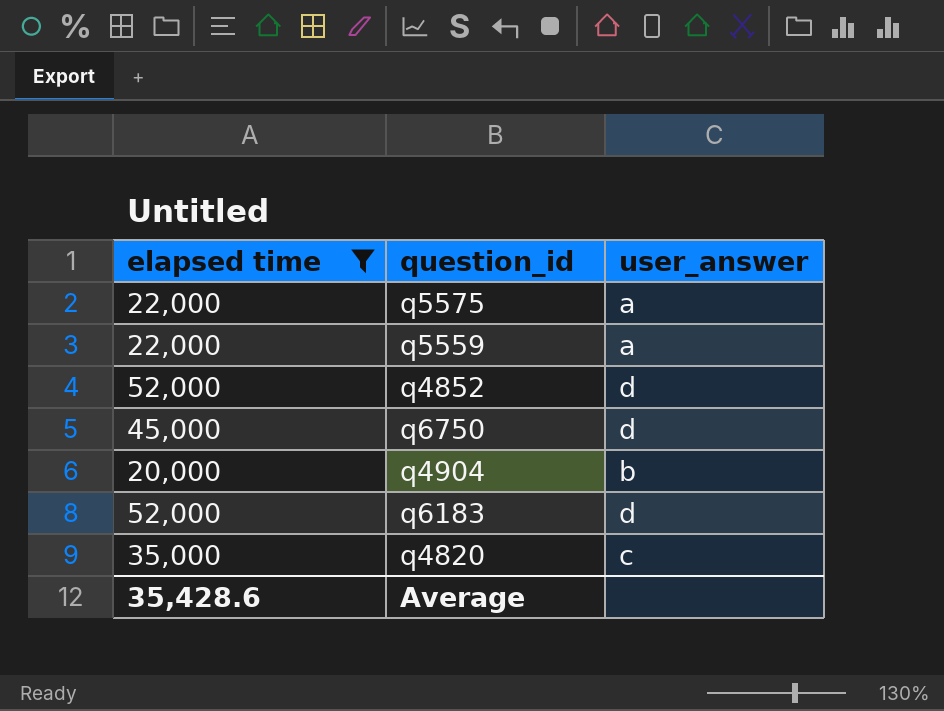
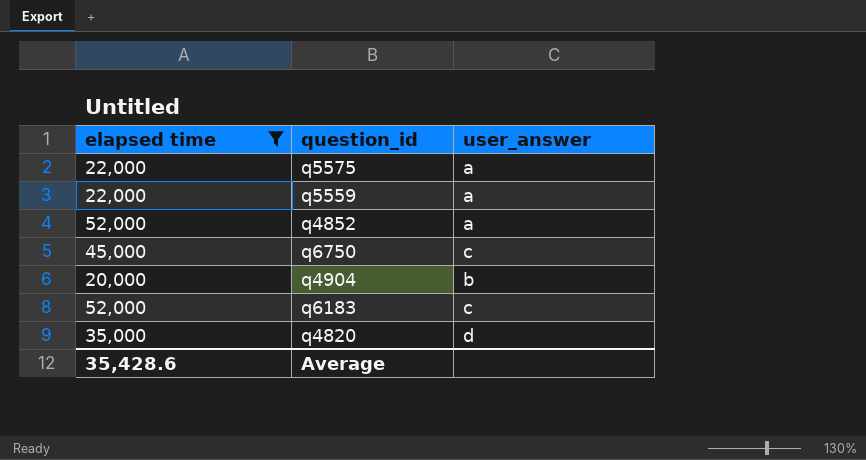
q4852 | user_answer: d -> a
q6750 | user_answer: d -> c
q6183 | user_answer: d -> c
q4820 | user_answer: c -> d

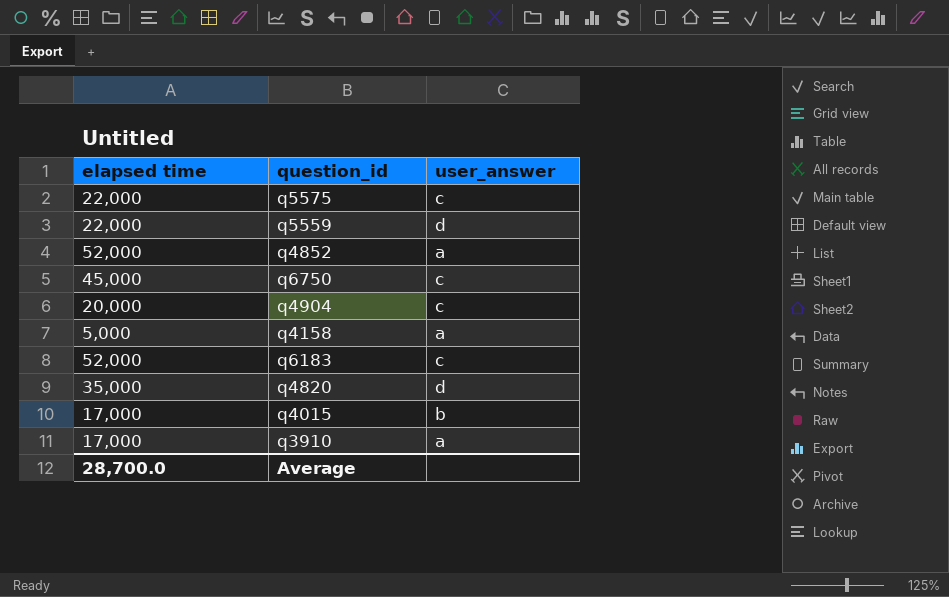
filter: elapsed time >= 20,000 -> none
q5575 | user_answer: a -> c
q5559 | user_answer: a -> d
q4904 | user_answer: b -> c
Average | elapsed time: 35,428.6 -> 28,700.0

